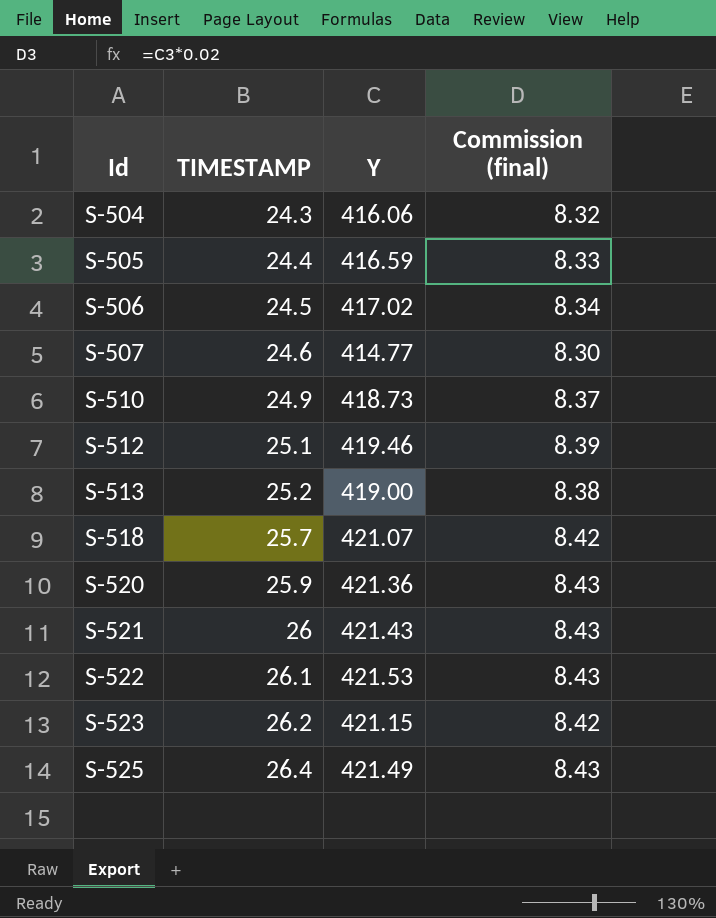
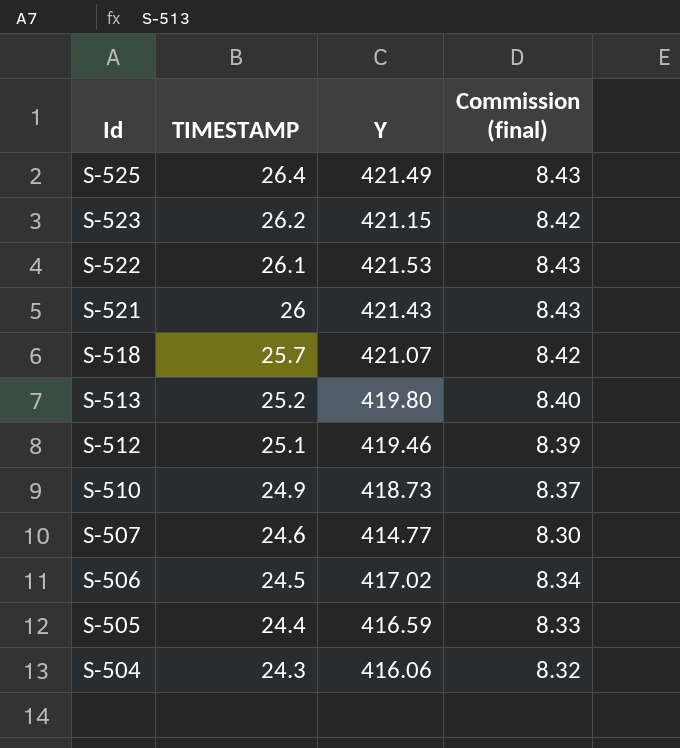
row order: Id ascending -> Id descending
row S-520: 25.9 | 421.36 | 8.43 -> none
S-513 | Y: 419.00 -> 419.80
S-513 | Commission (final): 8.38 -> 8.40

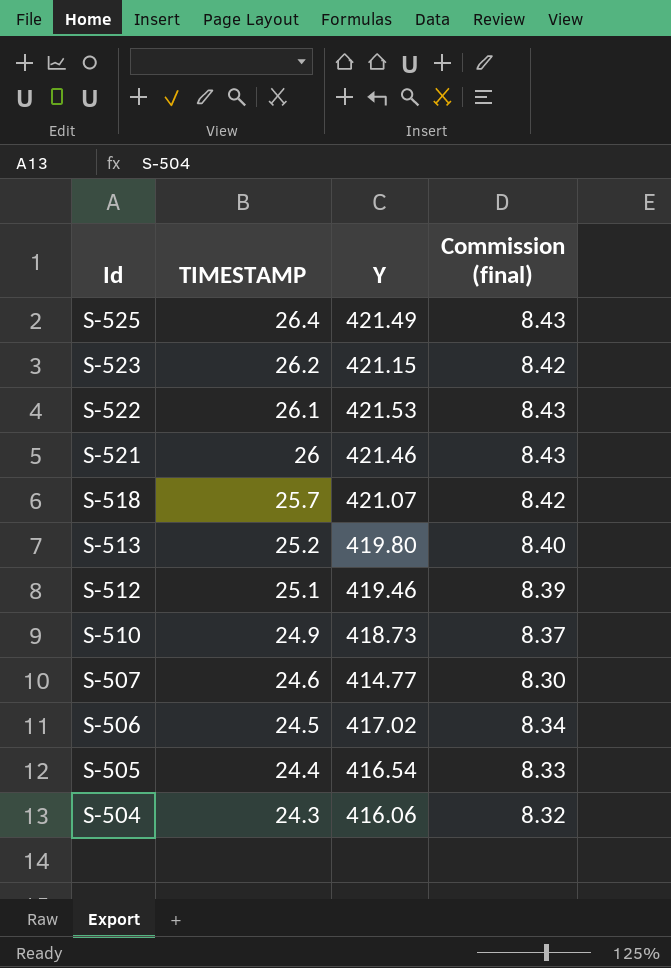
S-521 | Y: 421.43 -> 421.46
S-505 | Y: 416.59 -> 416.54

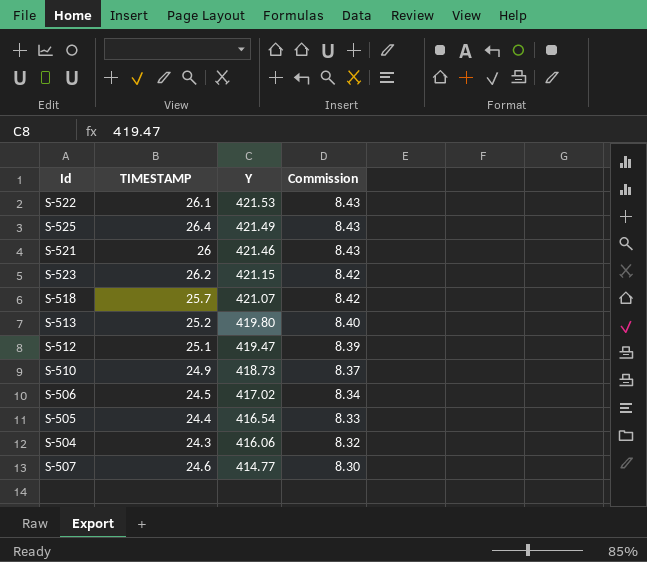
row order: Id descending -> Y descending
column name: Commission (final) -> Commission
S-512 | Y: 419.46 -> 419.47

